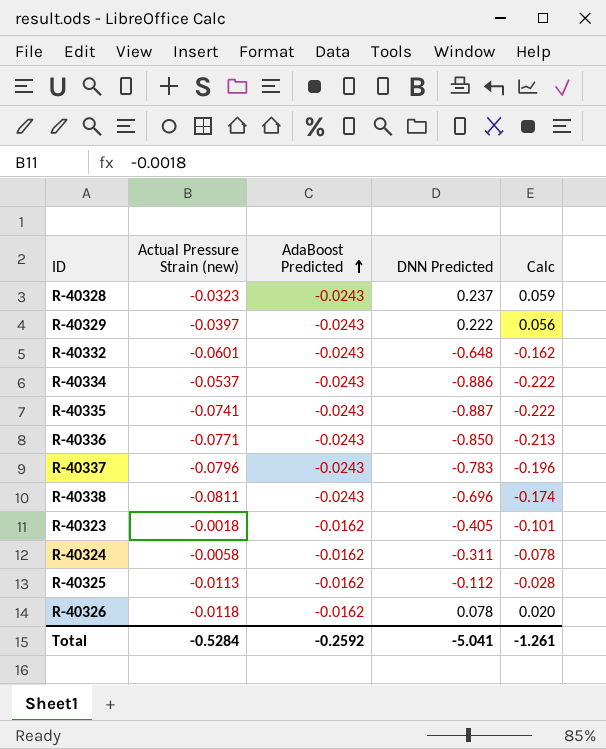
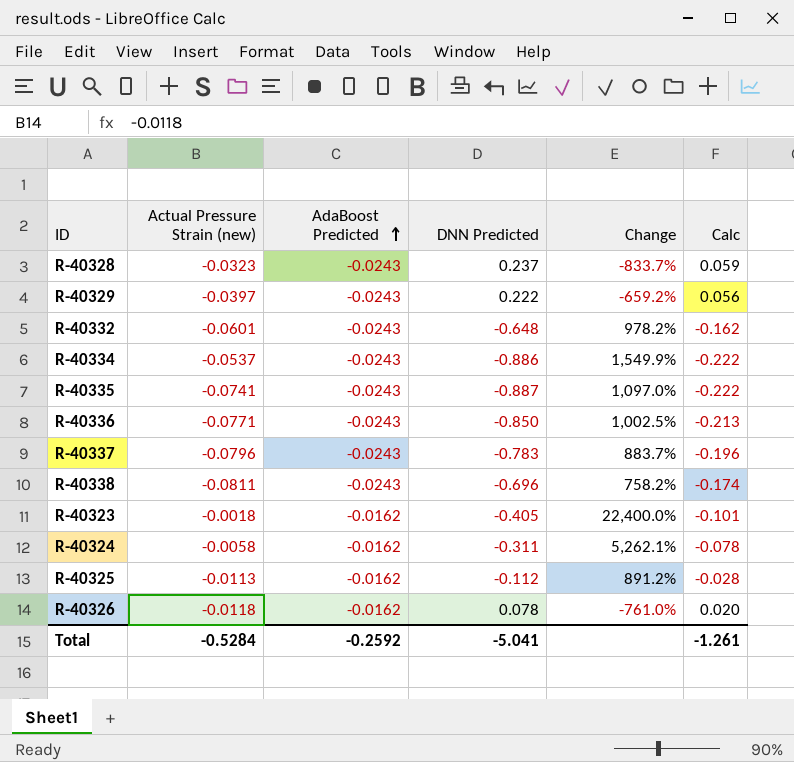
column Change | formula: none -> ([DNN Predicted] - [Actual Pressure Strain (new)]) / [Actual Pressure Strain (new)]

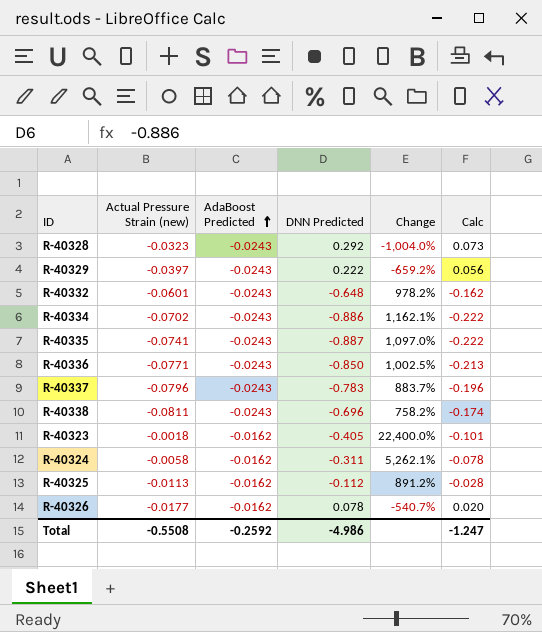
R-40328 | DNN Predicted: 0.237 -> 0.292
R-40328 | Change: -833.7% -> -1,004.0%
R-40328 | Calc: 0.059 -> 0.073
R-40334 | Actual Pressure Strain (new): -0.0537 -> -0.0702
R-40334 | Change: 1,549.9% -> 1,162.1%
R-40326 | Actual Pressure Strain (new): -0.0118 -> -0.0177
R-40326 | Change: -761.0% -> -540.7%
Total | Actual Pressure Strain (new): -0.5284 -> -0.5508
Total | DNN Predicted: -5.041 -> -4.986
Total | Calc: -1.261 -> -1.247

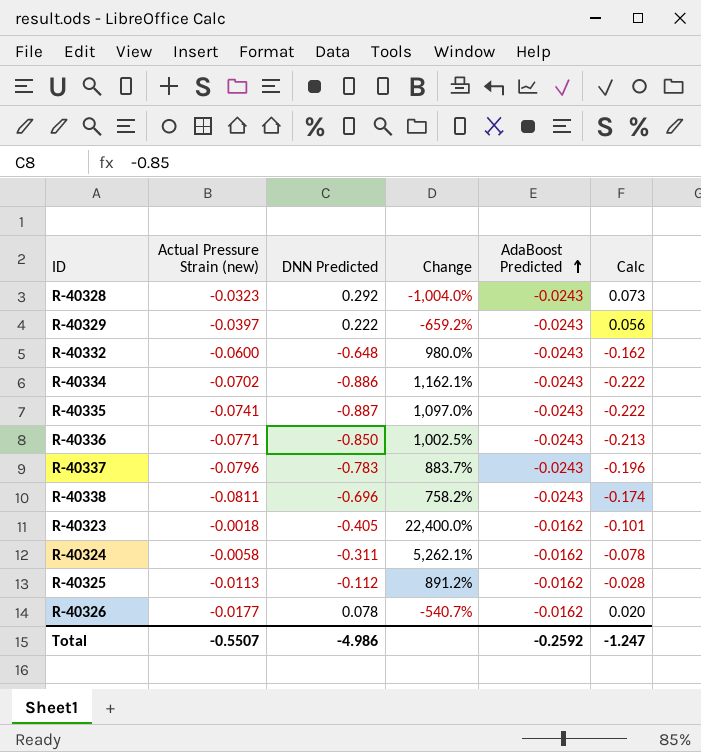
column AdaBoost Predicted | position: 3 -> 5
R-40332 | Actual Pressure Strain (new): -0.0601 -> -0.0600
R-40332 | Change: 978.2% -> 980.0%
Total | Actual Pressure Strain (new): -0.5508 -> -0.5507

